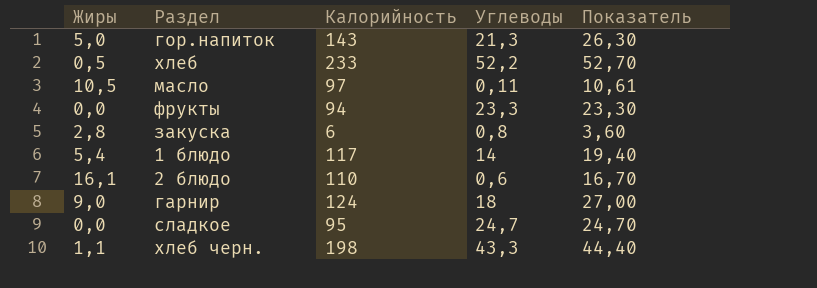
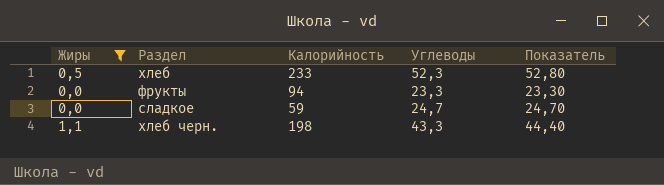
filter: none -> Жиры <= 1,1
хлеб | Углеводы: 52,2 -> 52,3
хлеб | Показатель: 52,70 -> 52,80
сладкое | Калорийность: 95 -> 59

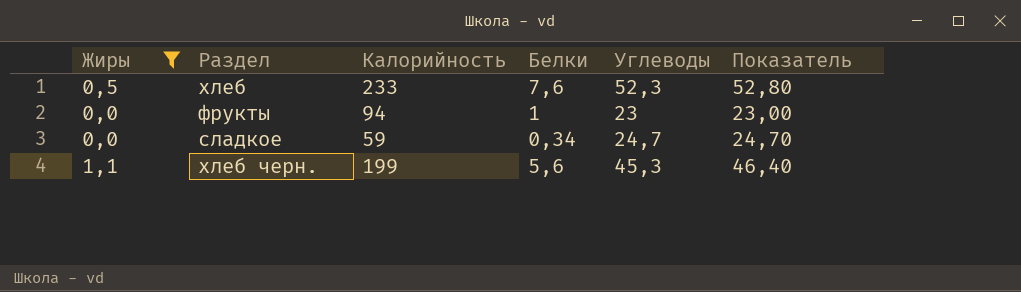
column Белки | position: none -> 4
фрукты | Углеводы: 23,3 -> 23
фрукты | Показатель: 23,30 -> 23,00
хлеб черн. | Калорийность: 198 -> 199
хлеб черн. | Углеводы: 43,3 -> 45,3
хлеб черн. | Показатель: 44,40 -> 46,40

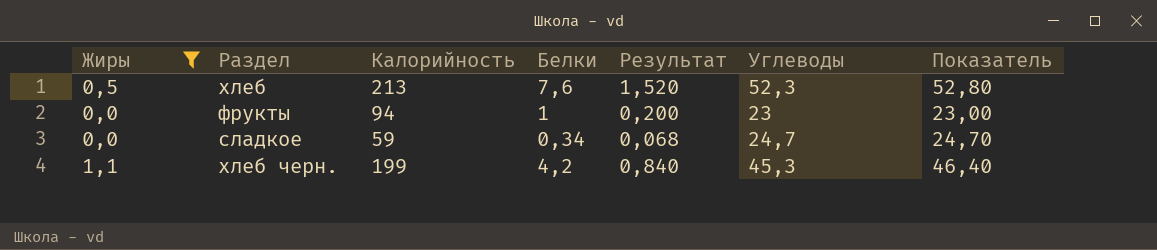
column Результат | formula: none -> [Белки] * 0,2
хлеб | Калорийность: 233 -> 213
хлеб черн. | Белки: 5,6 -> 4,2

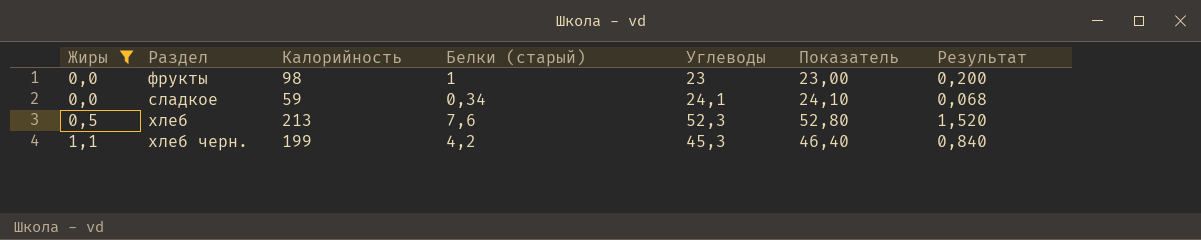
row order: none -> Жиры ascending
column name: Белки -> Белки (старый)
column Результат | position: 5 -> 7
фрукты | Калорийность: 94 -> 98
сладкое | Углеводы: 24,7 -> 24,1
сладкое | Показатель: 24,70 -> 24,10

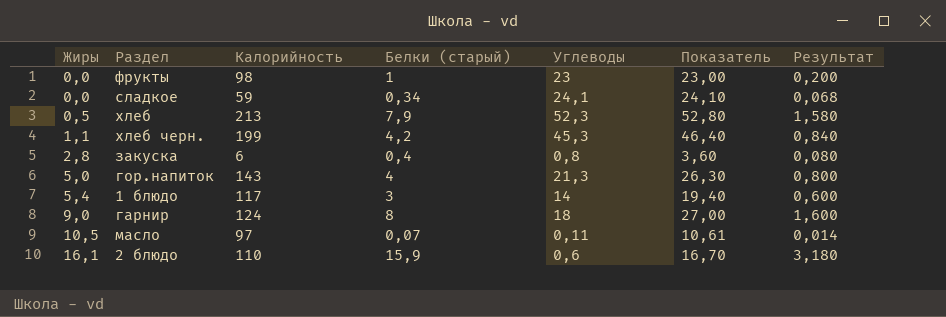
filter: Жиры <= 1,1 -> none
хлеб | Белки (старый): 7,6 -> 7,9
хлеб | Результат: 1,520 -> 1,580

